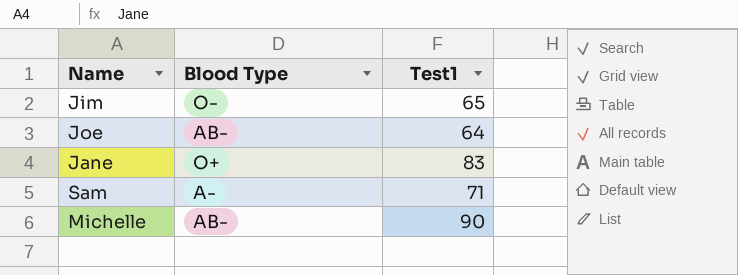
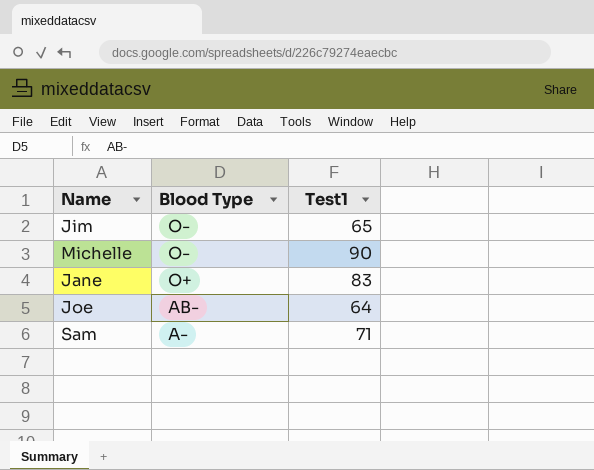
row order: none -> Blood Type descending
Michelle | Blood Type: AB- -> O-

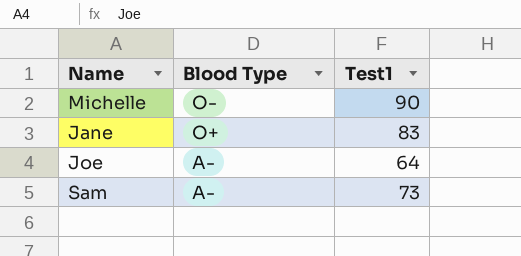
row Jim: O- | 65 -> none
Joe | Blood Type: AB- -> A-
Sam | Test1: 71 -> 73

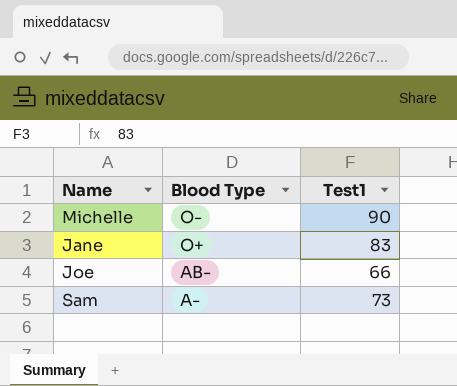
Joe | Blood Type: A- -> AB-
Joe | Test1: 64 -> 66

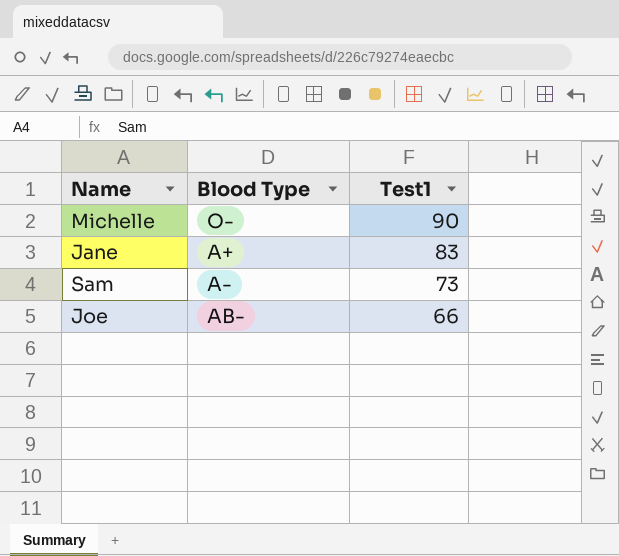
row order: Blood Type descending -> Test1 descending
Jane | Blood Type: O+ -> A+

